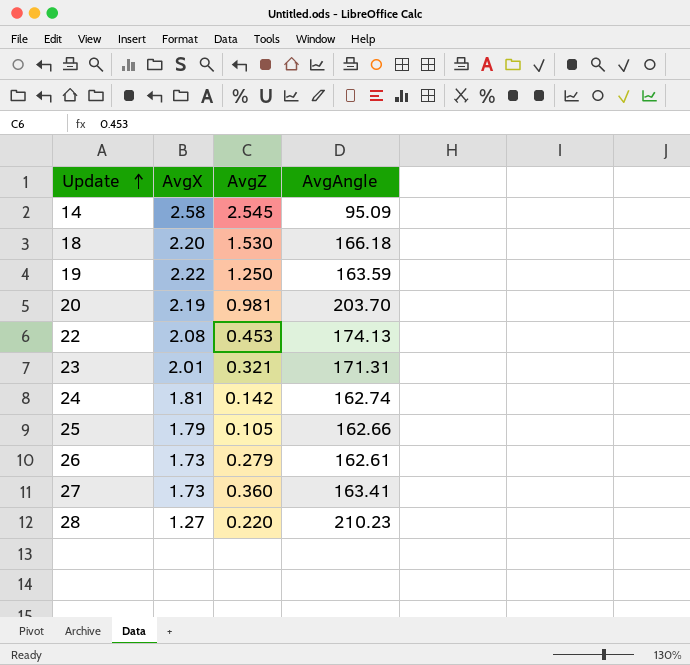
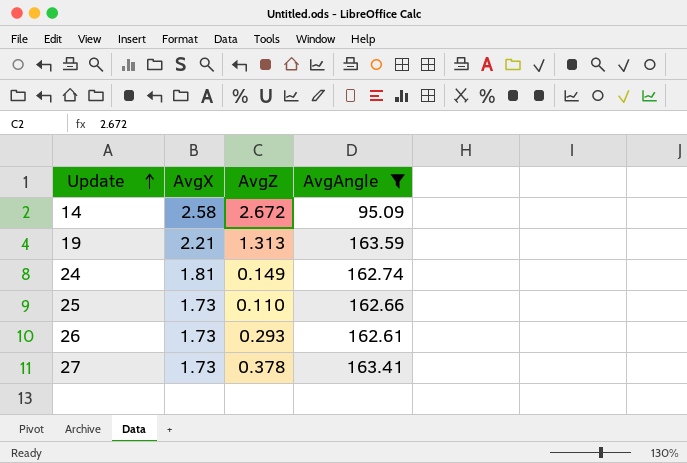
filter: none -> AvgAngle <= 163.59
14 | AvgZ: 2.545 -> 2.672
19 | AvgX: 2.22 -> 2.21
19 | AvgZ: 1.250 -> 1.313
24 | AvgZ: 0.142 -> 0.149
25 | AvgX: 1.79 -> 1.73
25 | AvgZ: 0.105 -> 0.110
26 | AvgZ: 0.279 -> 0.293
27 | AvgZ: 0.360 -> 0.378

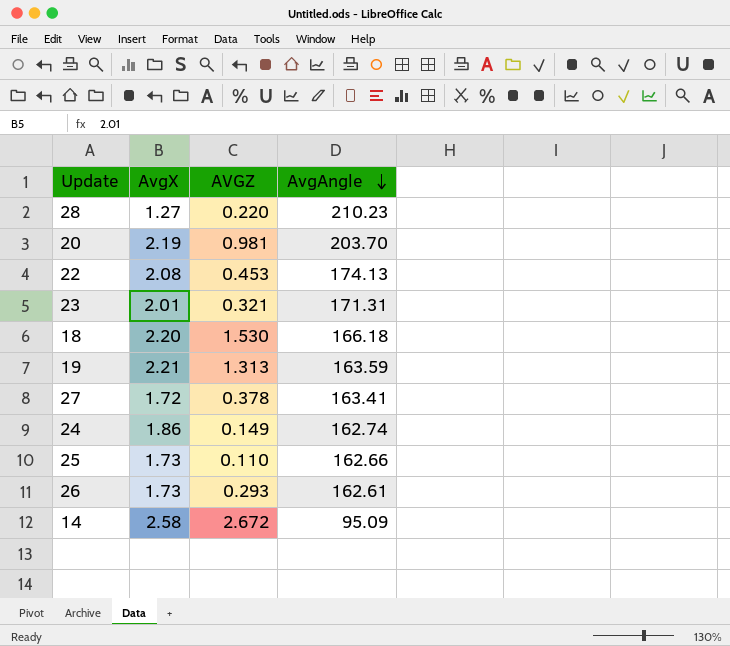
filter: AvgAngle <= 163.59 -> none
row order: Update ascending -> AvgAngle descending
column name: AvgZ -> AVGZ
27 | AvgX: 1.73 -> 1.72
24 | AvgX: 1.81 -> 1.86

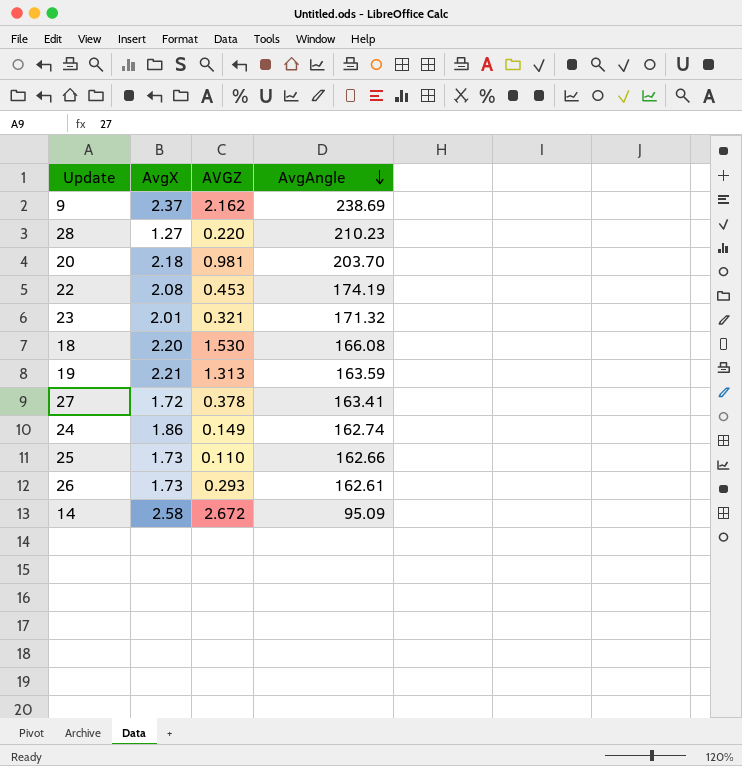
row 9: none -> 2.37 | 2.162 | 238.69
20 | AvgX: 2.19 -> 2.18
22 | AvgAngle: 174.13 -> 174.19
23 | AvgAngle: 171.31 -> 171.32
18 | AvgAngle: 166.18 -> 166.08

